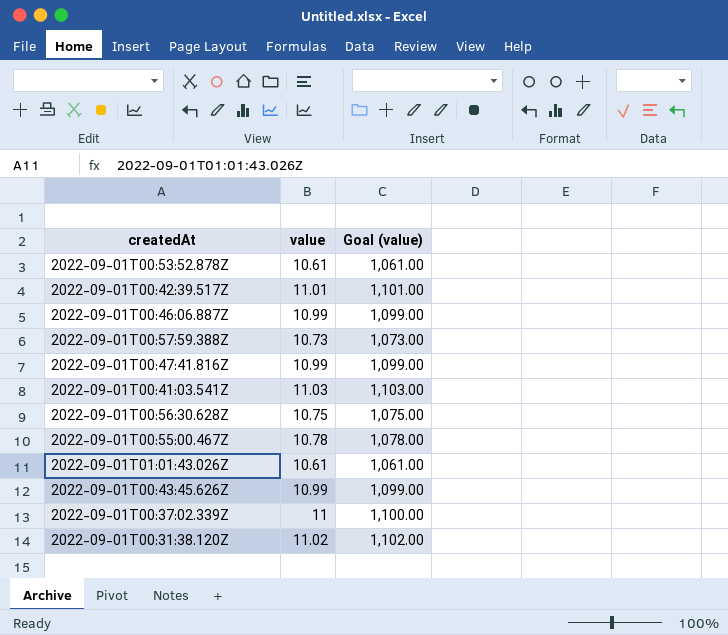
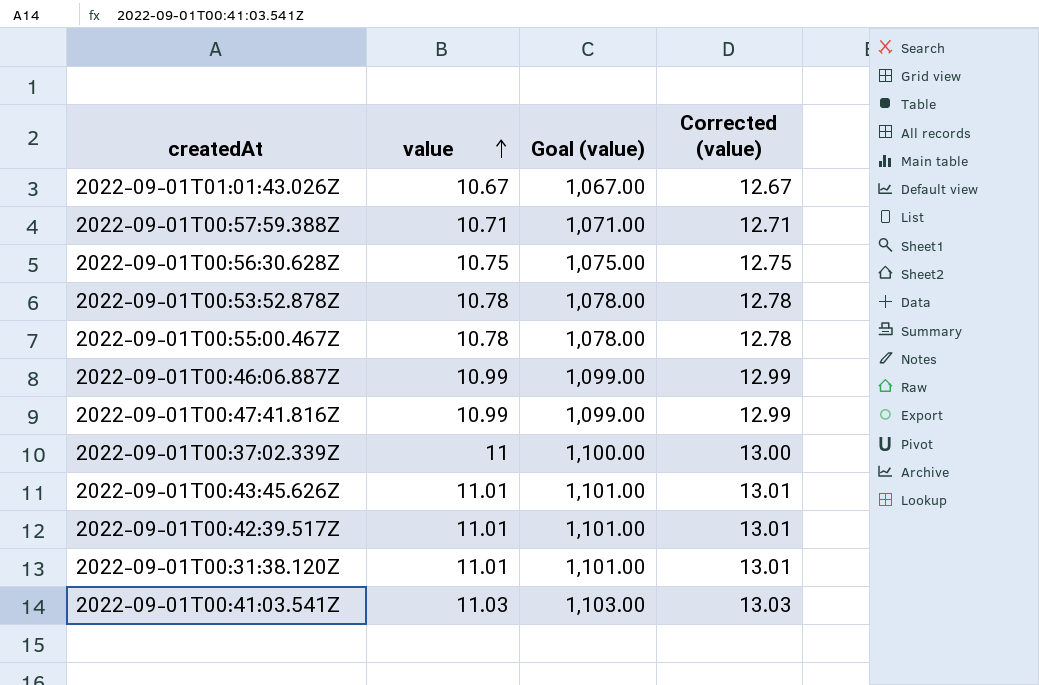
row order: none -> value ascending
column Corrected (value) | formula: none -> [value] + 2
2022-09-01T01:01:43.026Z | value: 10.61 -> 10.67
2022-09-01T01:01:43.026Z | Goal (value): 1,061.00 -> 1,067.00
2022-09-01T00:57:59.388Z | value: 10.73 -> 10.71
2022-09-01T00:57:59.388Z | Goal (value): 1,073.00 -> 1,071.00
2022-09-01T00:53:52.878Z | value: 10.61 -> 10.78
2022-09-01T00:53:52.878Z | Goal (value): 1,061.00 -> 1,078.00
2022-09-01T00:43:45.626Z | value: 10.99 -> 11.01
2022-09-01T00:43:45.626Z | Goal (value): 1,099.00 -> 1,101.00
2022-09-01T00:31:38.120Z | value: 11.02 -> 11.01
2022-09-01T00:31:38.120Z | Goal (value): 1,102.00 -> 1,101.00

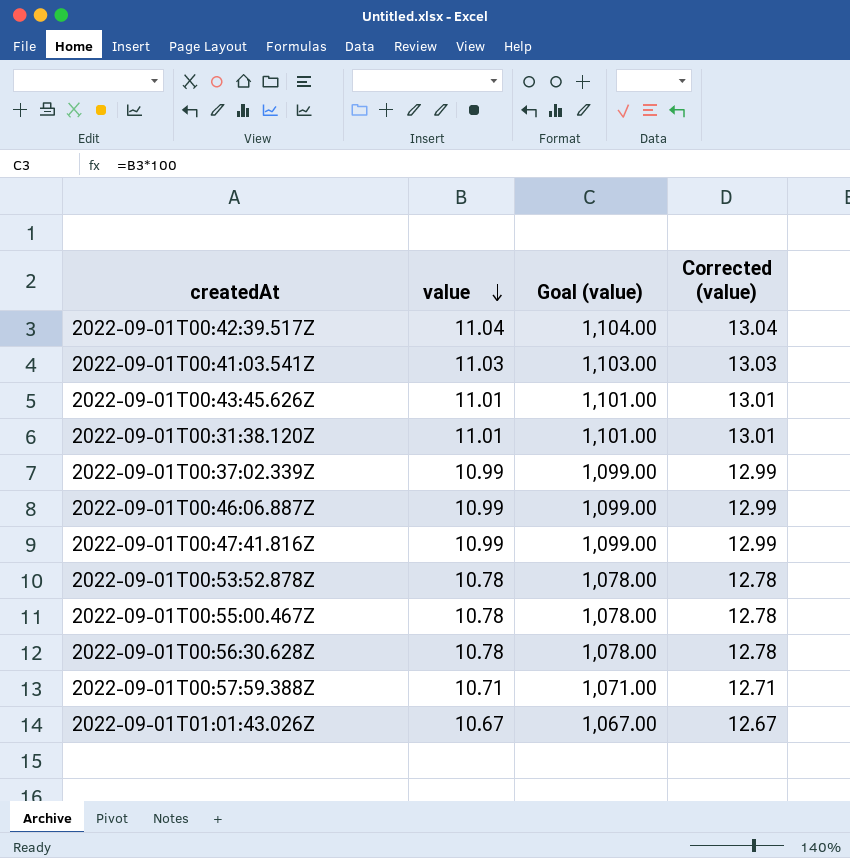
row order: value ascending -> value descending
2022-09-01T00:42:39.517Z | value: 11.01 -> 11.04
2022-09-01T00:42:39.517Z | Goal (value): 1,101.00 -> 1,104.00
2022-09-01T00:42:39.517Z | Corrected (value): 13.01 -> 13.04
2022-09-01T00:37:02.339Z | value: 11 -> 10.99
2022-09-01T00:37:02.339Z | Goal (value): 1,100.00 -> 1,099.00
2022-09-01T00:37:02.339Z | Corrected (value): 13.00 -> 12.99
2022-09-01T00:56:30.628Z | value: 10.75 -> 10.78
2022-09-01T00:56:30.628Z | Goal (value): 1,075.00 -> 1,078.00
2022-09-01T00:56:30.628Z | Corrected (value): 12.75 -> 12.78

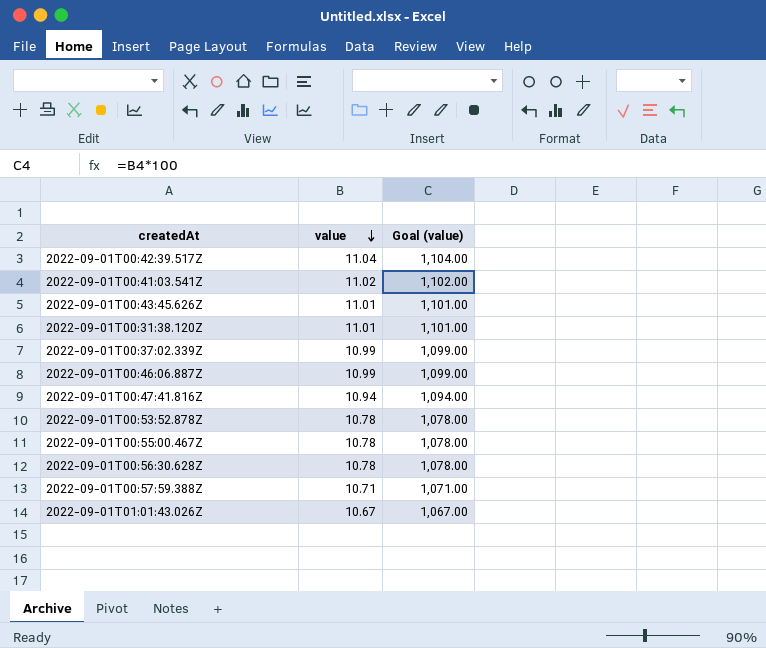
column Corrected (value) | formula: [value] + 2 -> none
2022-09-01T00:41:03.541Z | value: 11.03 -> 11.02
2022-09-01T00:41:03.541Z | Goal (value): 1,103.00 -> 1,102.00
2022-09-01T00:47:41.816Z | value: 10.99 -> 10.94
2022-09-01T00:47:41.816Z | Goal (value): 1,099.00 -> 1,094.00

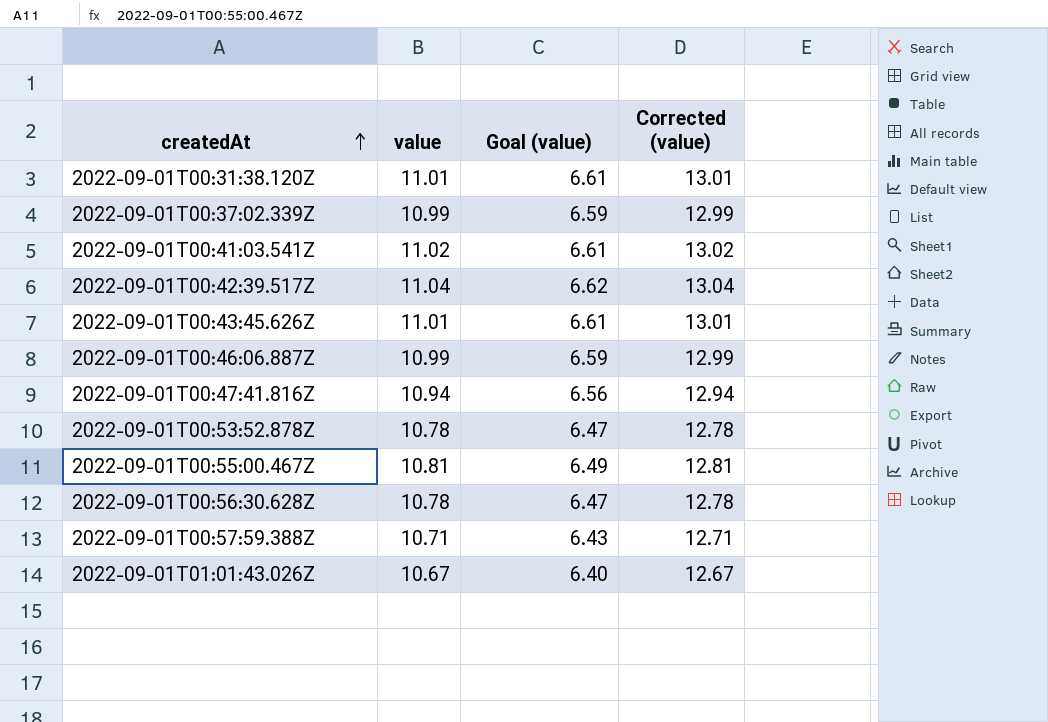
row order: value descending -> createdAt ascending
column Goal (value) | formula: [value] * 100 -> [value] * 0.6
column Corrected (value) | formula: none -> [value] + 2
2022-09-01T00:55:00.467Z | value: 10.78 -> 10.81

